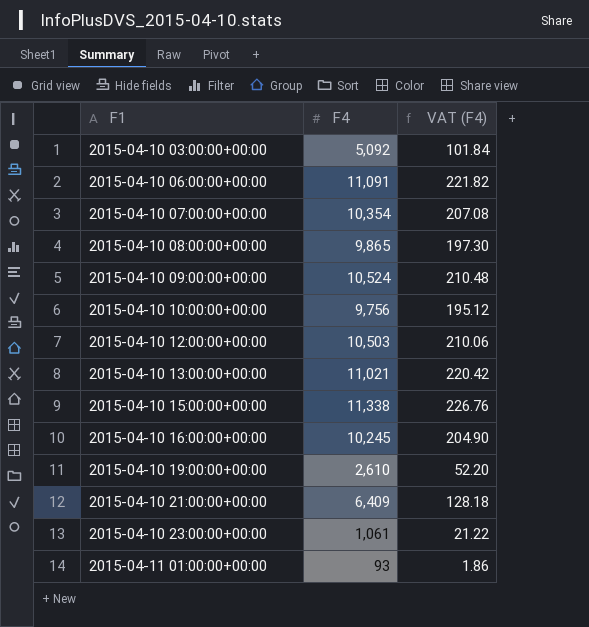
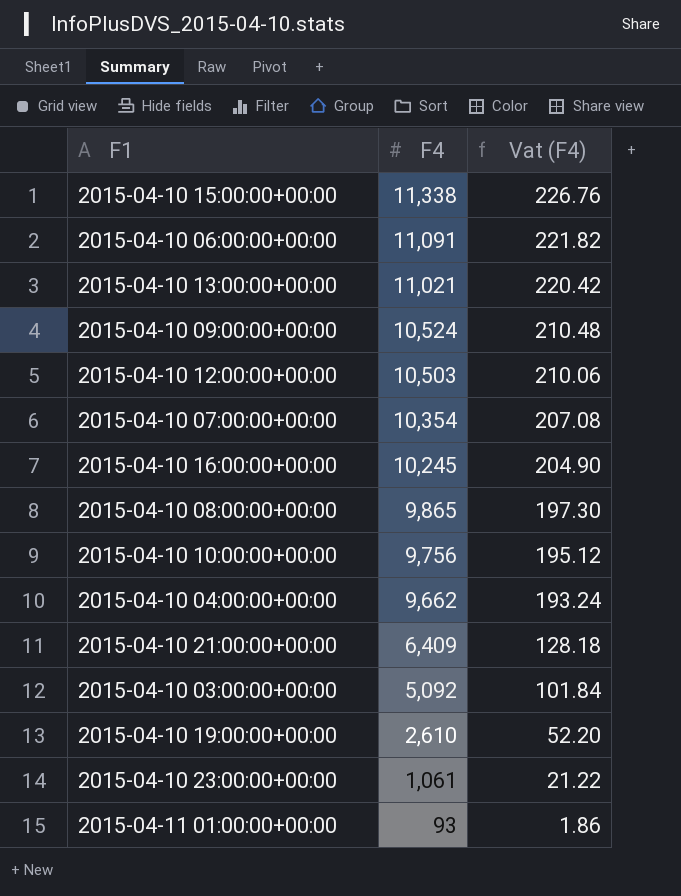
row order: F1 ascending -> F4 descending
column name: VAT (F4) -> Vat (F4)
row 2015-04-10 04:00:00+00:00: none -> 9,662 | 193.24

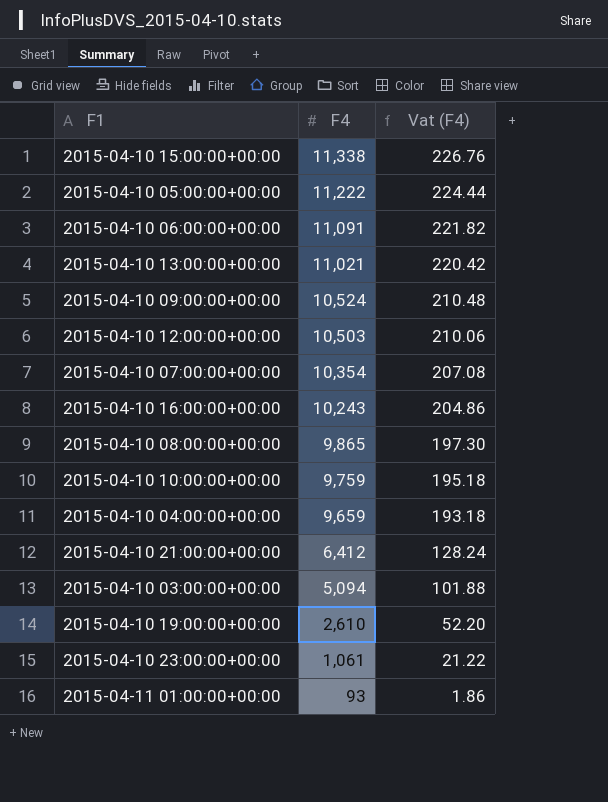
row 2015-04-10 05:00:00+00:00: none -> 11,222 | 224.44
2015-04-10 16:00:00+00:00 | F4: 10,245 -> 10,243
2015-04-10 16:00:00+00:00 | Vat (F4): 204.90 -> 204.86
2015-04-10 10:00:00+00:00 | F4: 9,756 -> 9,759
2015-04-10 10:00:00+00:00 | Vat (F4): 195.12 -> 195.18
2015-04-10 04:00:00+00:00 | F4: 9,662 -> 9,659
2015-04-10 04:00:00+00:00 | Vat (F4): 193.24 -> 193.18
2015-04-10 21:00:00+00:00 | F4: 6,409 -> 6,412
2015-04-10 21:00:00+00:00 | Vat (F4): 128.18 -> 128.24
2015-04-10 03:00:00+00:00 | F4: 5,092 -> 5,094
2015-04-10 03:00:00+00:00 | Vat (F4): 101.84 -> 101.88

